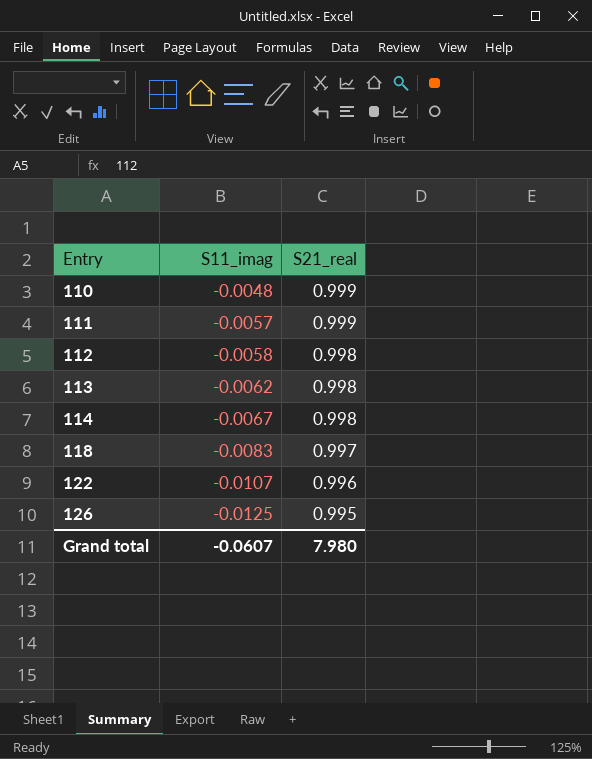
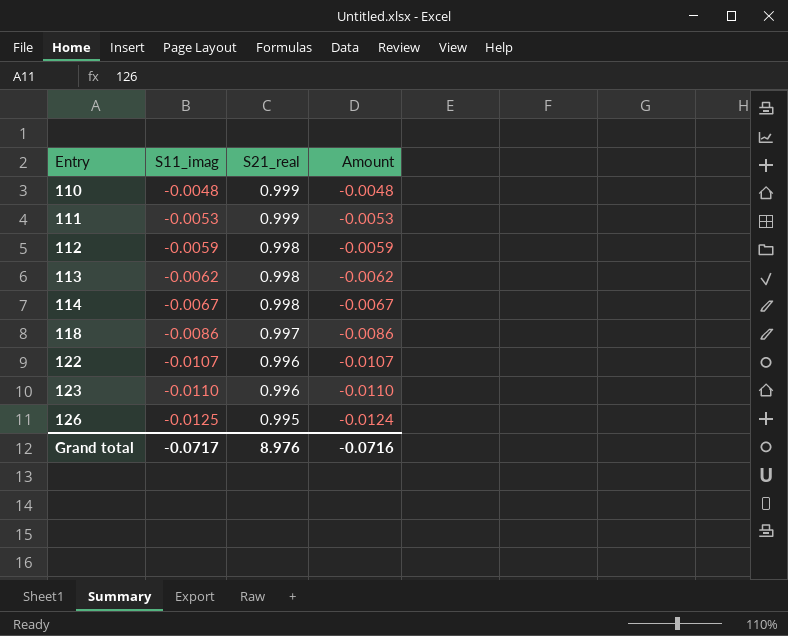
column Amount | formula: none -> [S11_imag] * [S21_real]
111 | S11_imag: -0.0057 -> -0.0053
112 | S11_imag: -0.0058 -> -0.0059
118 | S11_imag: -0.0083 -> -0.0086
row 123: none -> -0.0110 | 0.996 | -0.0110
Grand total | S11_imag: -0.0607 -> -0.0717
Grand total | S21_real: 7.980 -> 8.976

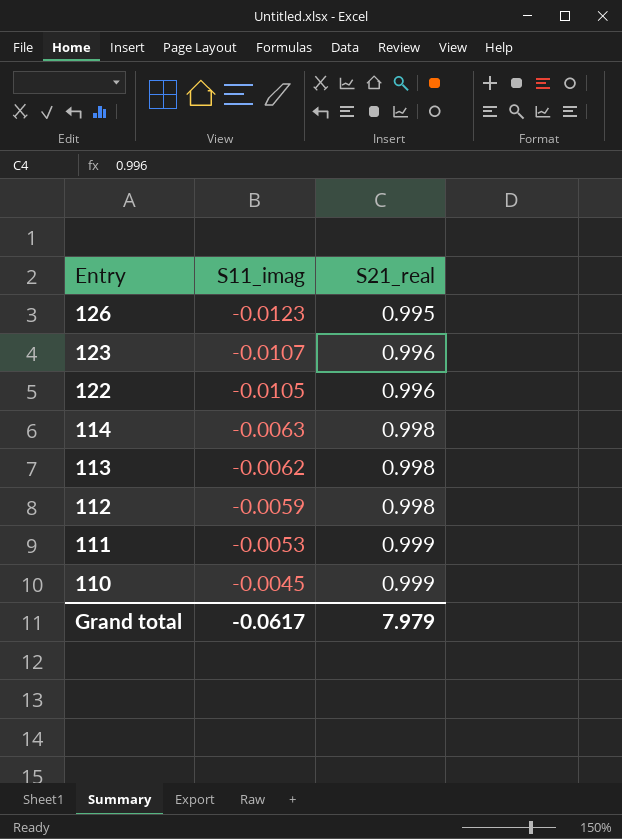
row order: Entry ascending -> Entry descending
column Amount | formula: [S11_imag] * [S21_real] -> none
row 118: -0.0086 | 0.997 | -0.0086 -> none
126 | S11_imag: -0.0125 -> -0.0123
123 | S11_imag: -0.0110 -> -0.0107
122 | S11_imag: -0.0107 -> -0.0105
114 | S11_imag: -0.0067 -> -0.0063
110 | S11_imag: -0.0048 -> -0.0045
Grand total | S11_imag: -0.0717 -> -0.0617
Grand total | S21_real: 8.976 -> 7.979

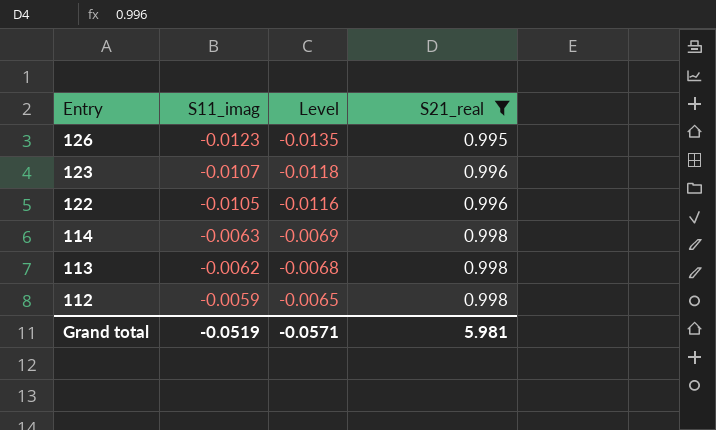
filter: none -> S21_real != 0.999
column Level | formula: none -> [S11_imag] * 1.1
Grand total | S11_imag: -0.0617 -> -0.0519
Grand total | S21_real: 7.979 -> 5.981

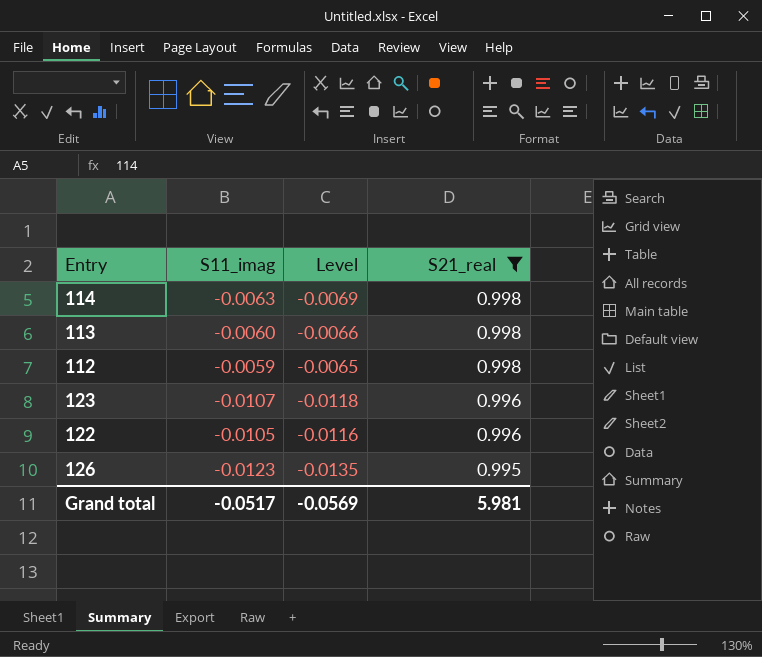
row order: Entry descending -> S21_real descending
113 | S11_imag: -0.0062 -> -0.0060
113 | Level: -0.0068 -> -0.0066
Grand total | S11_imag: -0.0519 -> -0.0517
Grand total | Level: -0.0571 -> -0.0569

